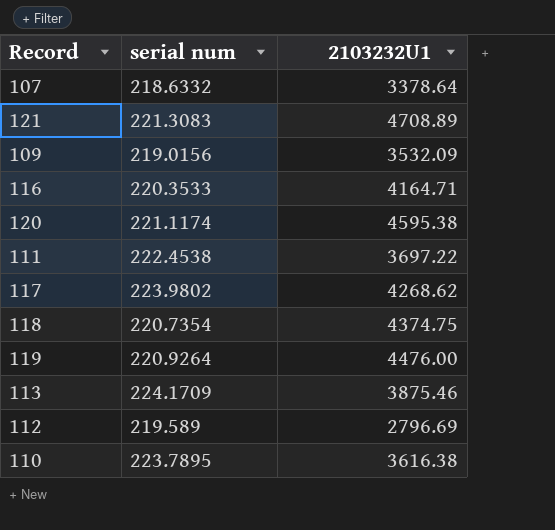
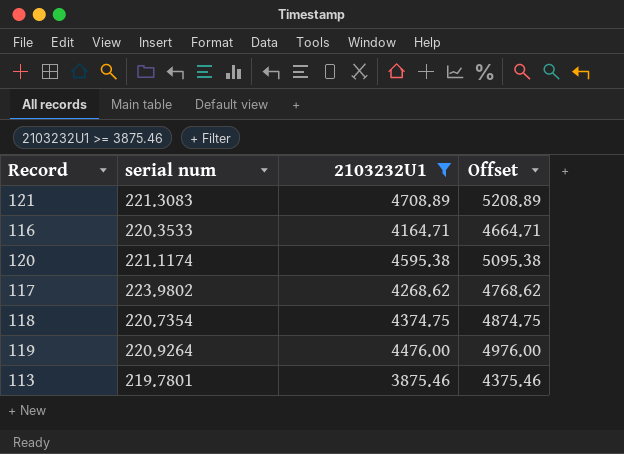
filter: none -> 2103232U1 >= 3875.46
column Offset | formula: none -> [2103232U1] + 500
113 | serial num: 224.1709 -> 219.7801

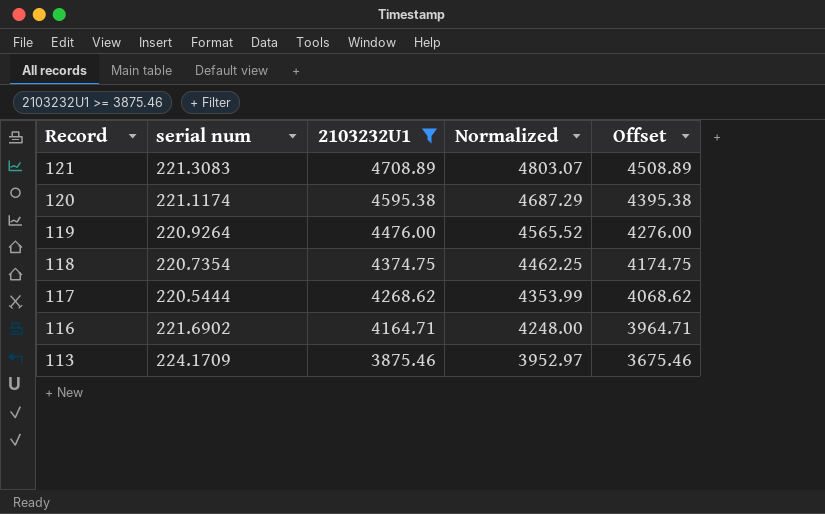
row order: none -> Record descending
column Normalized | formula: none -> [2103232U1] * 1.02
column Offset | formula: [2103232U1] + 500 -> [2103232U1] - 200
117 | serial num: 223.9802 -> 220.5444
116 | serial num: 220.3533 -> 221.6902
113 | serial num: 219.7801 -> 224.1709

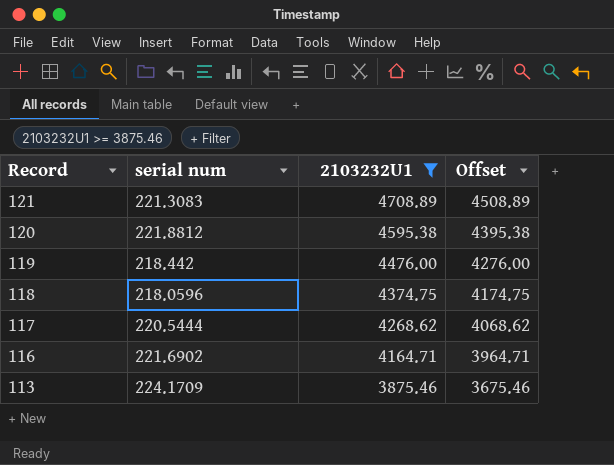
column Normalized | formula: [2103232U1] * 1.02 -> none
120 | serial num: 221.1174 -> 221.8812
119 | serial num: 220.9264 -> 218.442
118 | serial num: 220.7354 -> 218.0596

